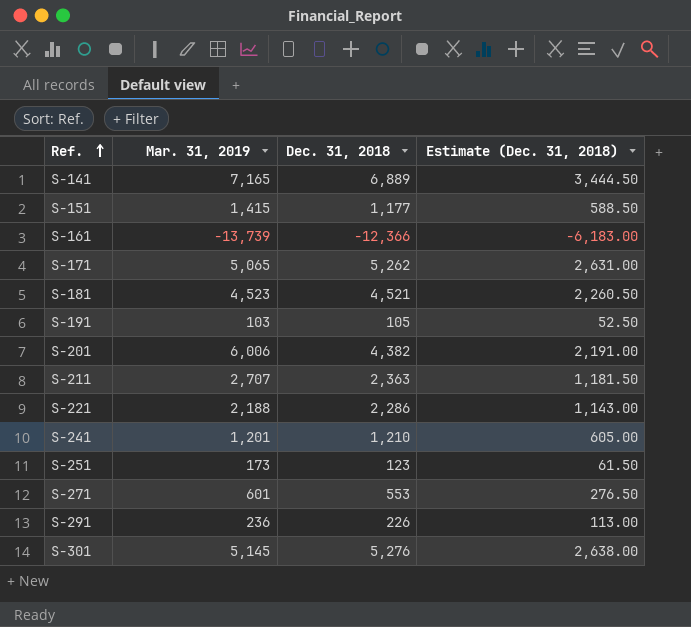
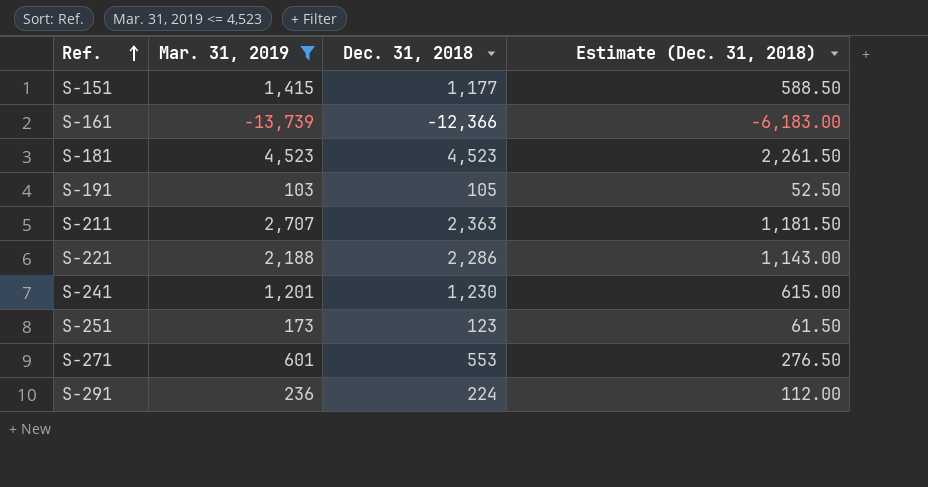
filter: none -> Mar. 31, 2019 <= 4,523
S-181 | Dec. 31, 2018: 4,521 -> 4,523
S-181 | Estimate (Dec. 31, 2018): 2,260.50 -> 2,261.50
S-241 | Dec. 31, 2018: 1,210 -> 1,230
S-241 | Estimate (Dec. 31, 2018): 605.00 -> 615.00
S-291 | Dec. 31, 2018: 226 -> 224
S-291 | Estimate (Dec. 31, 2018): 113.00 -> 112.00

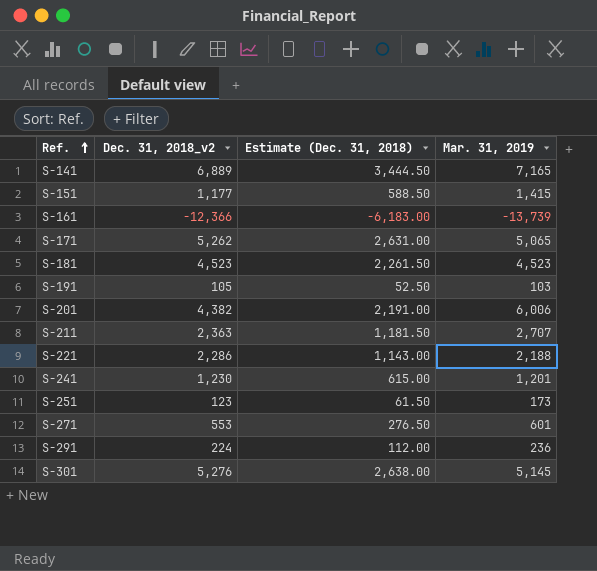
filter: Mar. 31, 2019 <= 4,523 -> none
column name: Dec. 31, 2018 -> Dec. 31, 2018_v2
column Mar. 31, 2019 | position: 2 -> 4

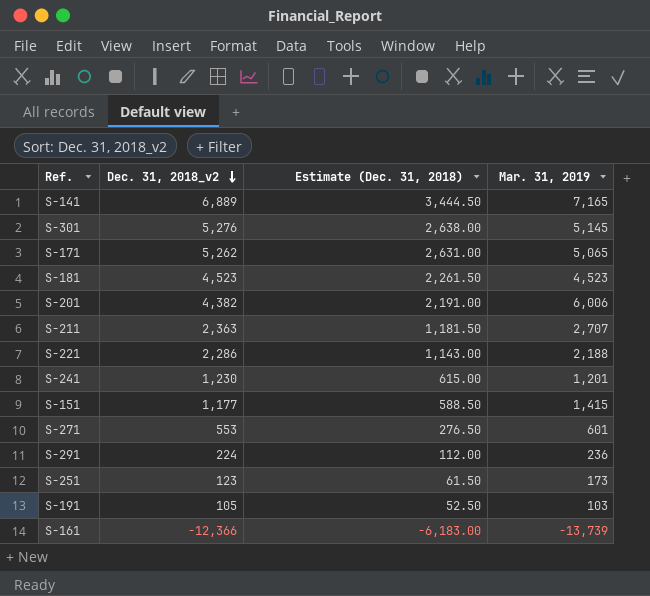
row order: Ref. ascending -> Dec. 31, 2018_v2 descending

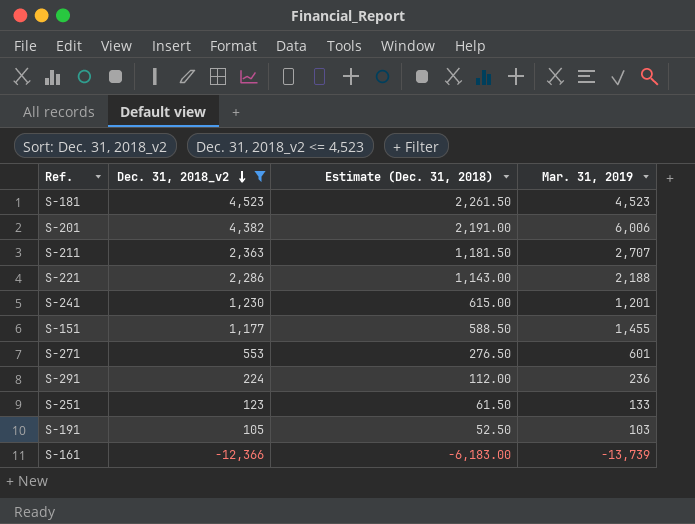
filter: none -> Dec. 31, 2018_v2 <= 4,523
S-151 | Mar. 31, 2019: 1,415 -> 1,455
S-251 | Mar. 31, 2019: 173 -> 133

